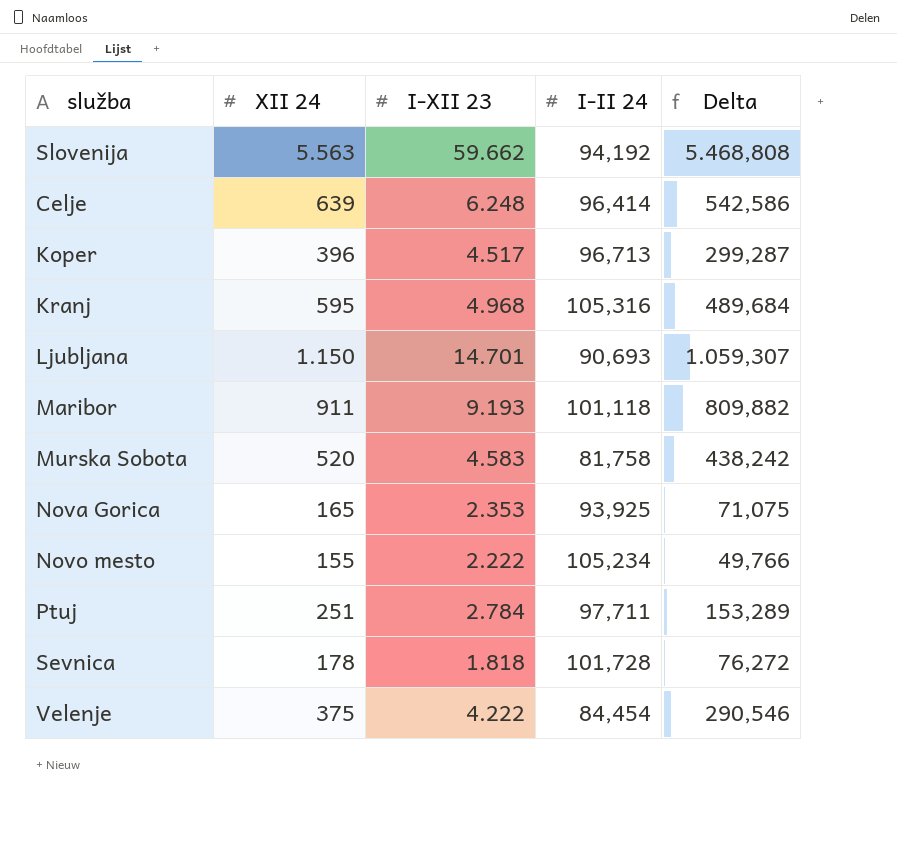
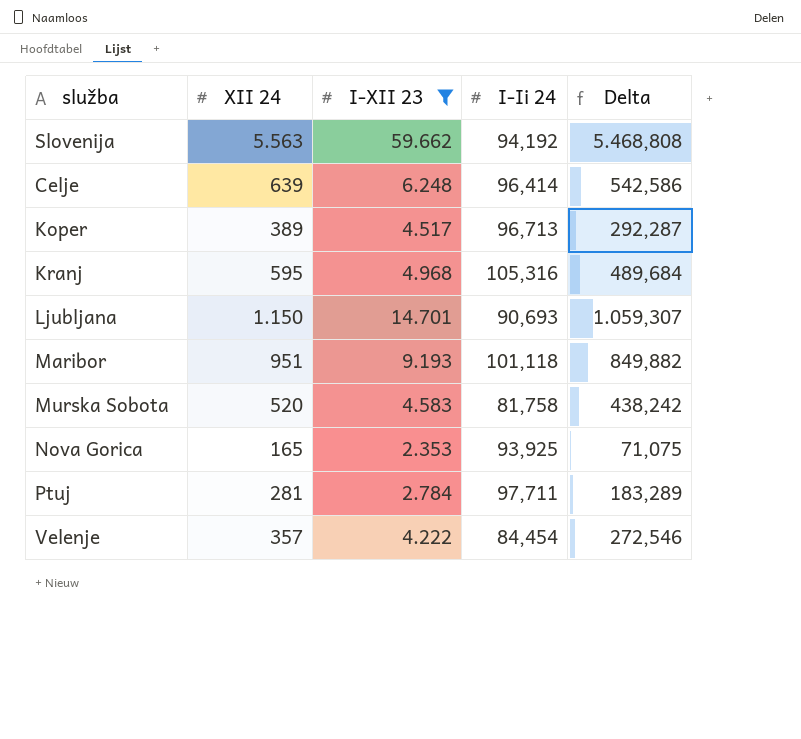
filter: none -> I-XII 23 >= 2.353
column name: I-II 24 -> I-Ii 24
Koper | XII 24: 396 -> 389
Koper | Delta: 299,287 -> 292,287
Maribor | XII 24: 911 -> 951
Maribor | Delta: 809,882 -> 849,882
Ptuj | XII 24: 251 -> 281
Ptuj | Delta: 153,289 -> 183,289
Velenje | XII 24: 375 -> 357
Velenje | Delta: 290,546 -> 272,546

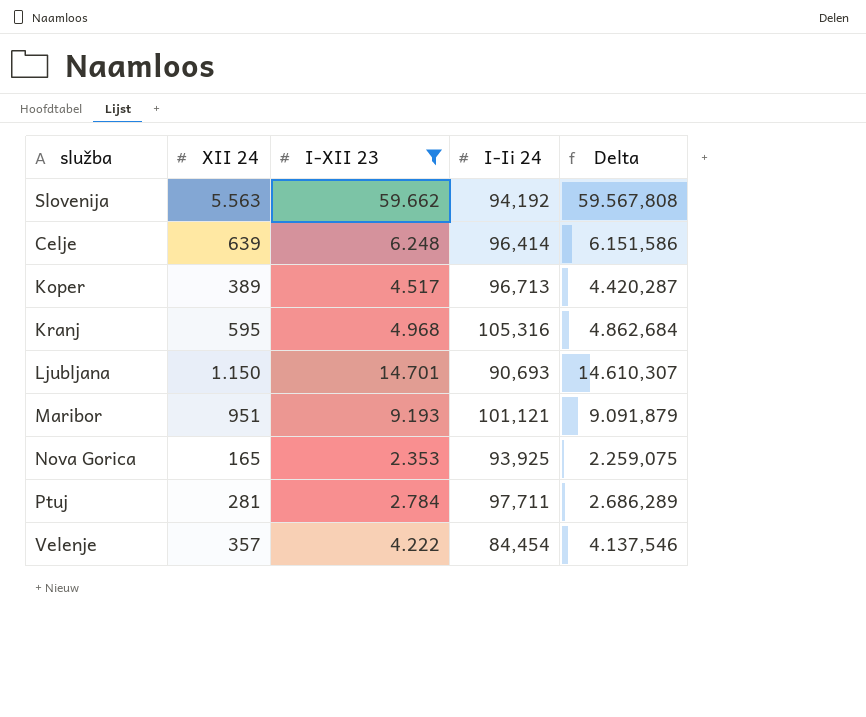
column Delta | formula: [XII 24] - [I-Ii 24] -> [I-XII 23] - [I-Ii 24]
row Murska Sobota: 520 | 4.583 | 81,758 | 438,242 -> none
Maribor | I-Ii 24: 101,118 -> 101,121

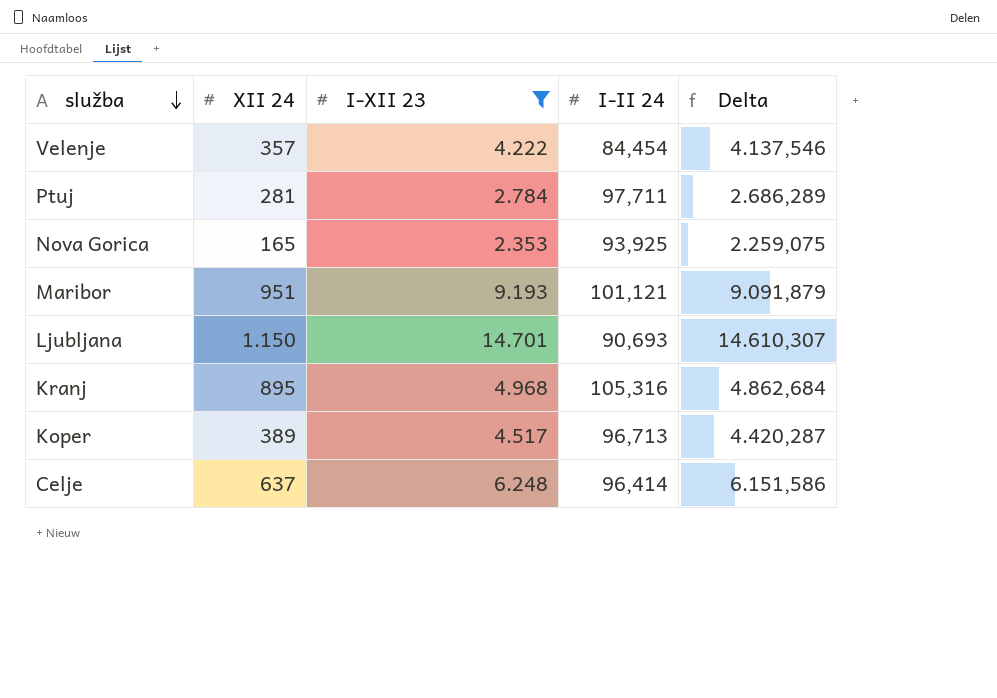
row order: none -> služba descending
column name: I-Ii 24 -> I-II 24
row Slovenija: 5.563 | 59.662 | 94,192 | 59.567,808 -> none
Kranj | XII 24: 595 -> 895
Celje | XII 24: 639 -> 637

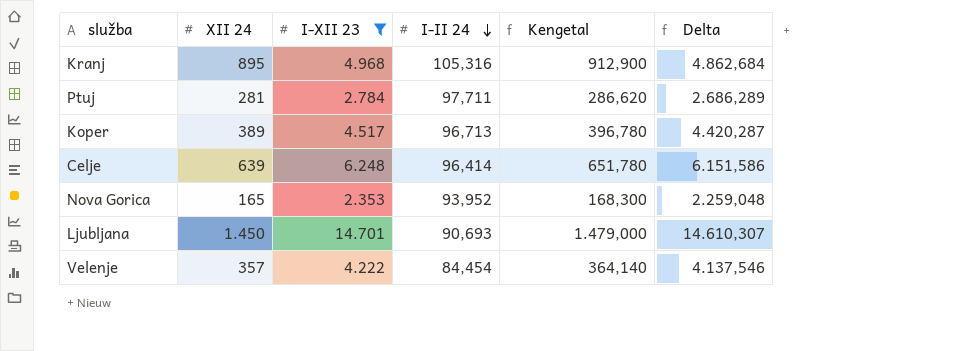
row order: služba descending -> I-II 24 descending
column Kengetal | formula: none -> [XII 24] * 1,02
row Maribor: 951 | 9.193 | 101,121 | 9.091,879 -> none
Celje | XII 24: 637 -> 639
Nova Gorica | I-II 24: 93,925 -> 93,952
Nova Gorica | Delta: 2.259,075 -> 2.259,048
Ljubljana | XII 24: 1.150 -> 1.450

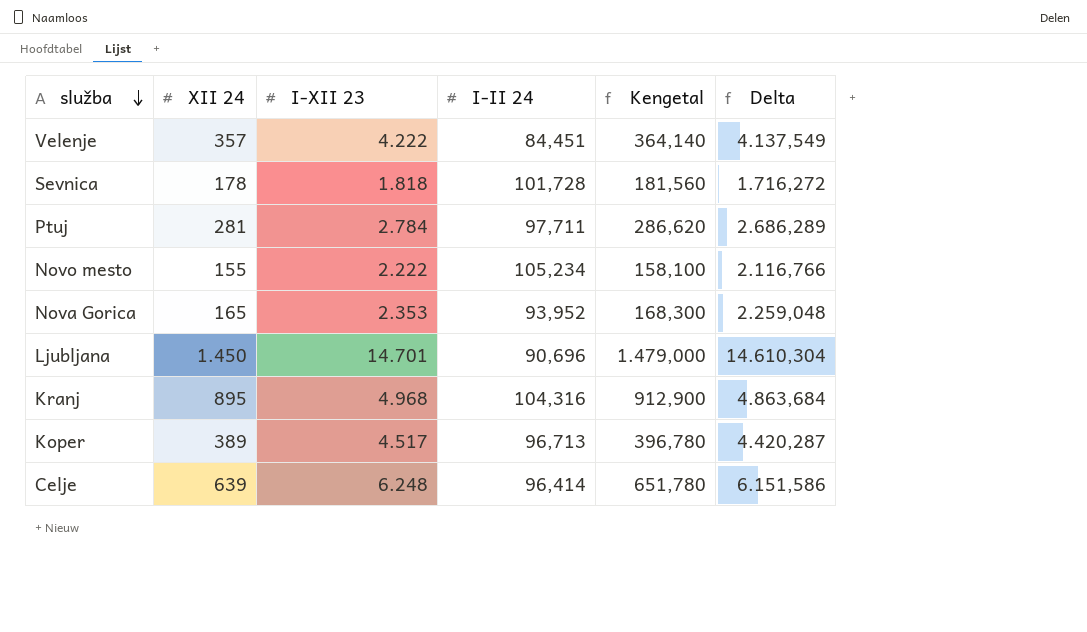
filter: I-XII 23 >= 2.353 -> none
row order: I-II 24 descending -> služba descending
Velenje | I-II 24: 84,454 -> 84,451
Velenje | Delta: 4.137,546 -> 4.137,549
Ljubljana | I-II 24: 90,693 -> 90,696
Ljubljana | Delta: 14.610,307 -> 14.610,304
Kranj | I-II 24: 105,316 -> 104,316
Kranj | Delta: 4.862,684 -> 4.863,684

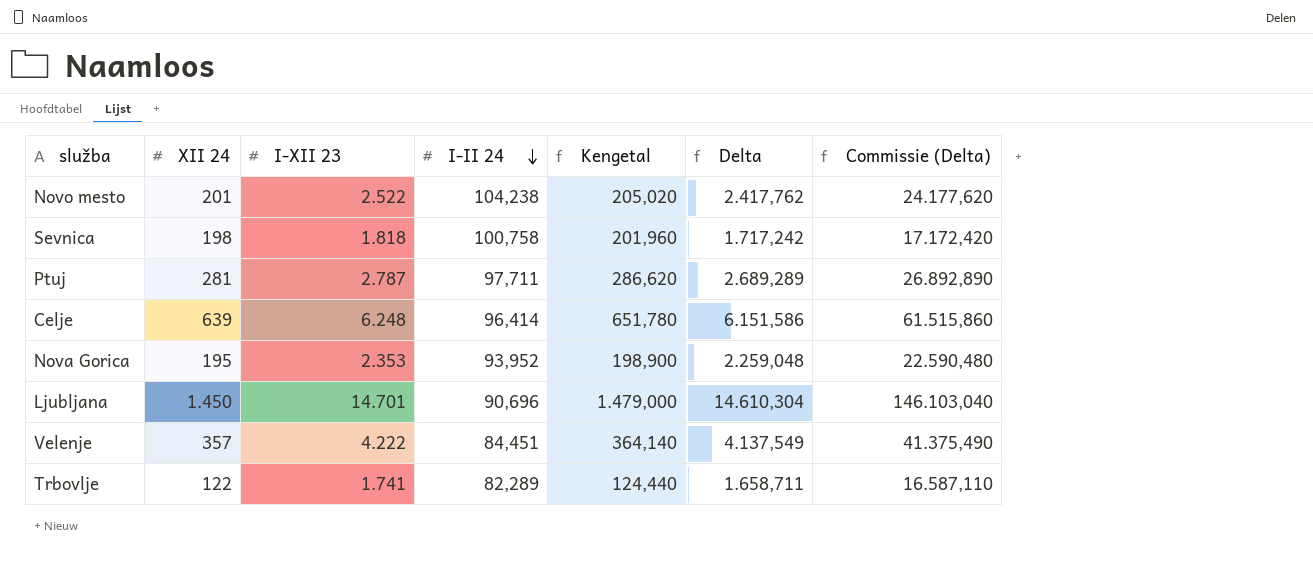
row order: služba descending -> I-II 24 descending
column Commissie (Delta) | formula: none -> [Delta] * 10
row Kranj: 895 | 4.968 | 104,316 | 912,900 | 4.863,684 -> none
row Koper: 389 | 4.517 | 96,713 | 396,780 | 4.420,287 -> none
Novo mesto | XII 24: 155 -> 201
Novo mesto | I-XII 23: 2.222 -> 2.522
Novo mesto | I-II 24: 105,234 -> 104,238
Novo mesto | Kengetal: 158,100 -> 205,020
Novo mesto | Delta: 2.116,766 -> 2.417,762
Sevnica | XII 24: 178 -> 198
Sevnica | I-II 24: 101,728 -> 100,758
Sevnica | Kengetal: 181,560 -> 201,960
Sevnica | Delta: 1.716,272 -> 1.717,242
Ptuj | I-XII 23: 2.784 -> 2.787
Ptuj | Delta: 2.686,289 -> 2.689,289
Nova Gorica | XII 24: 165 -> 195
Nova Gorica | Kengetal: 168,300 -> 198,900
row Trbovlje: none -> 122 | 1.741 | 82,289 | 124,440 | 1.658,711 | 16.587,110

